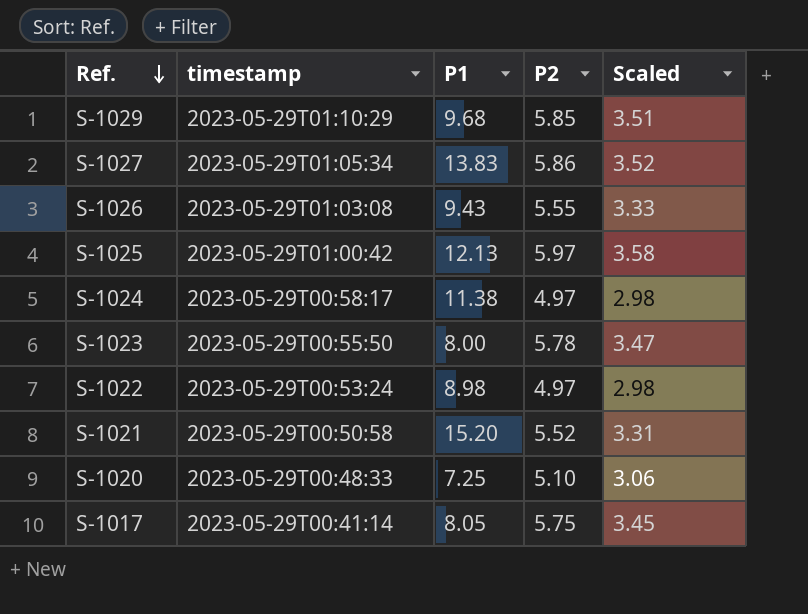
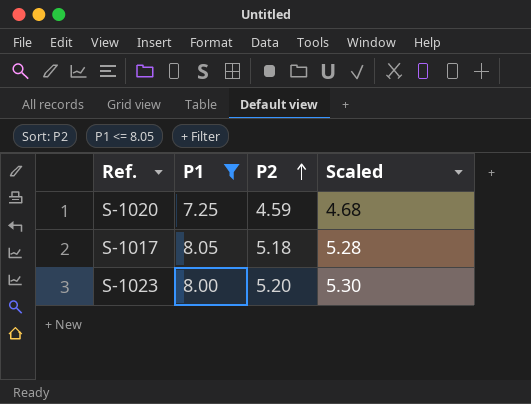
filter: none -> P1 <= 8.05
row order: Ref. descending -> P2 ascending
column timestamp | position: 2 -> none
column Scaled | formula: [P2] * 0.6 -> [P2] * 1.02
S-1020 | P2: 5.10 -> 4.59
S-1017 | P2: 5.75 -> 5.18
S-1023 | P2: 5.78 -> 5.20

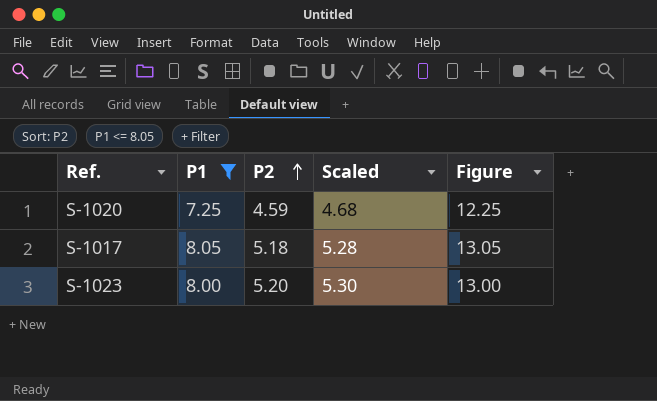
column Figure | formula: none -> [P1] + 5

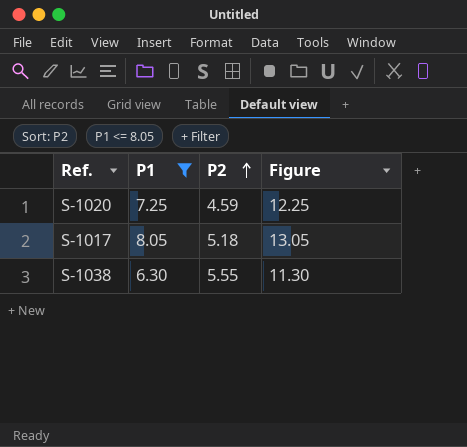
column Scaled | formula: [P2] * 1.02 -> none
row S-1023: 8.00 | 5.20 | 5.30 | 13.00 -> none
row S-1038: none -> 6.30 | 5.55 | 11.30

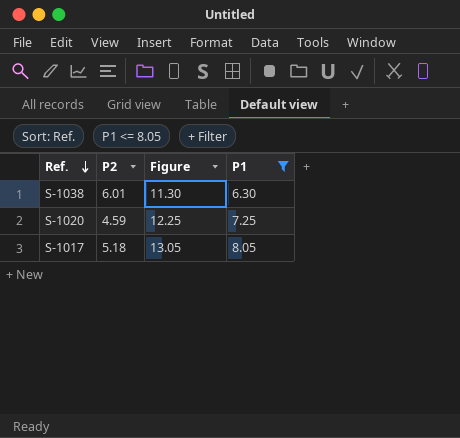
row order: P2 ascending -> Ref. descending
column P1 | position: 2 -> 4
S-1038 | P2: 5.55 -> 6.01

